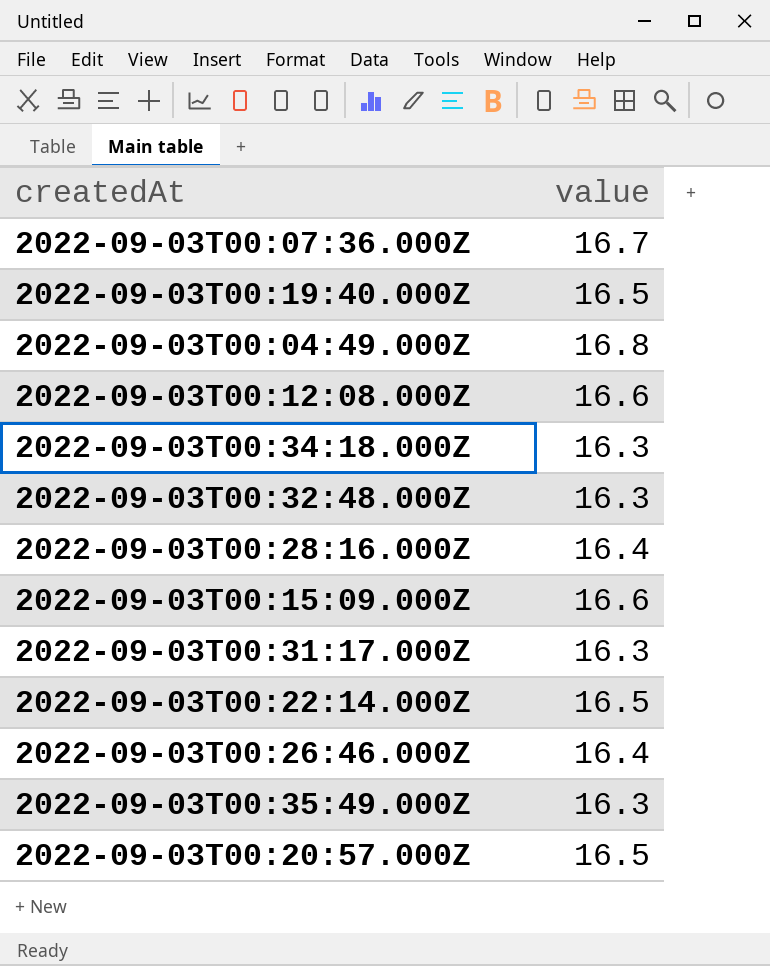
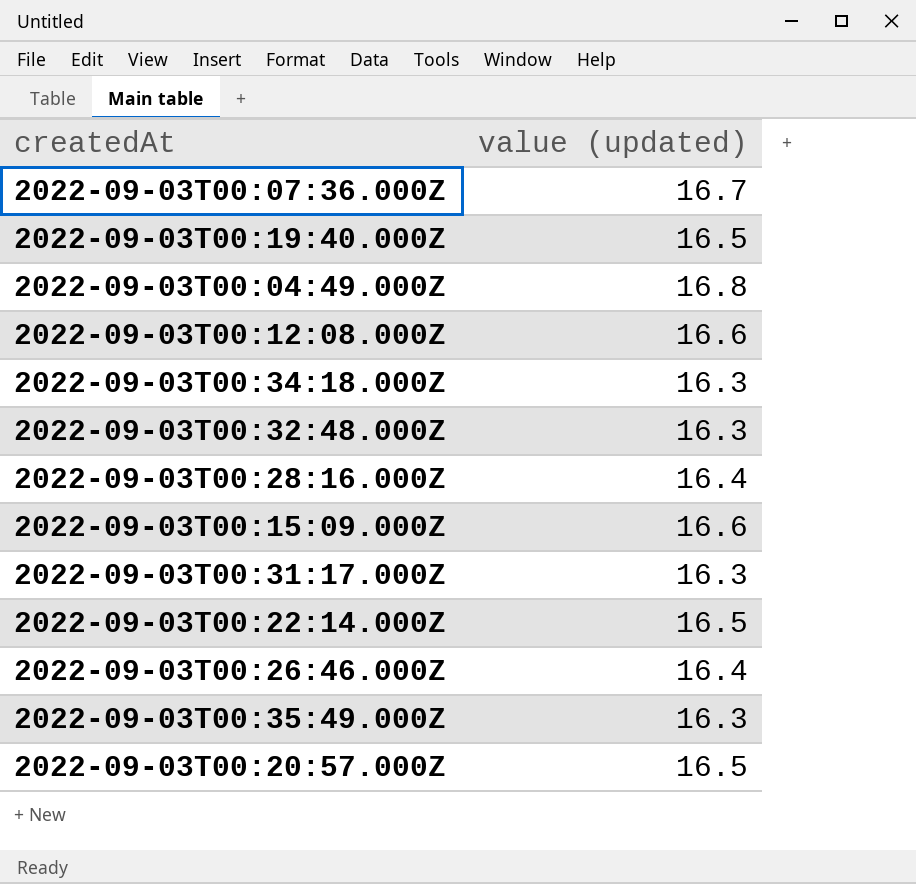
column name: value -> value (updated)

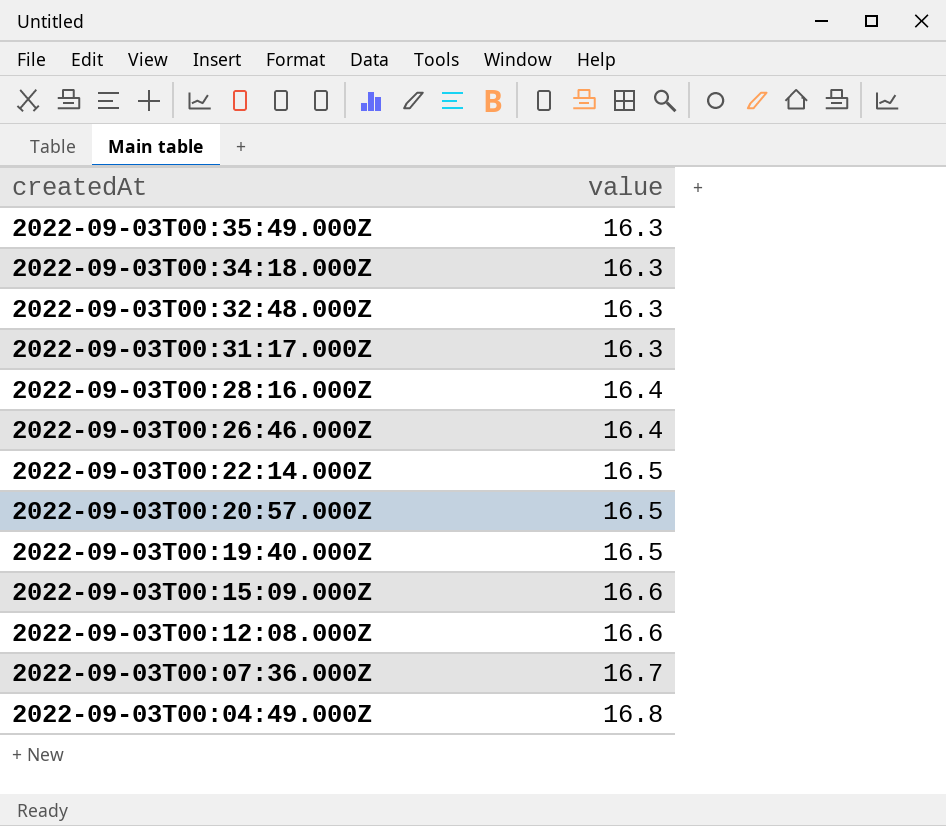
row order: none -> createdAt descending
column name: value (updated) -> value

